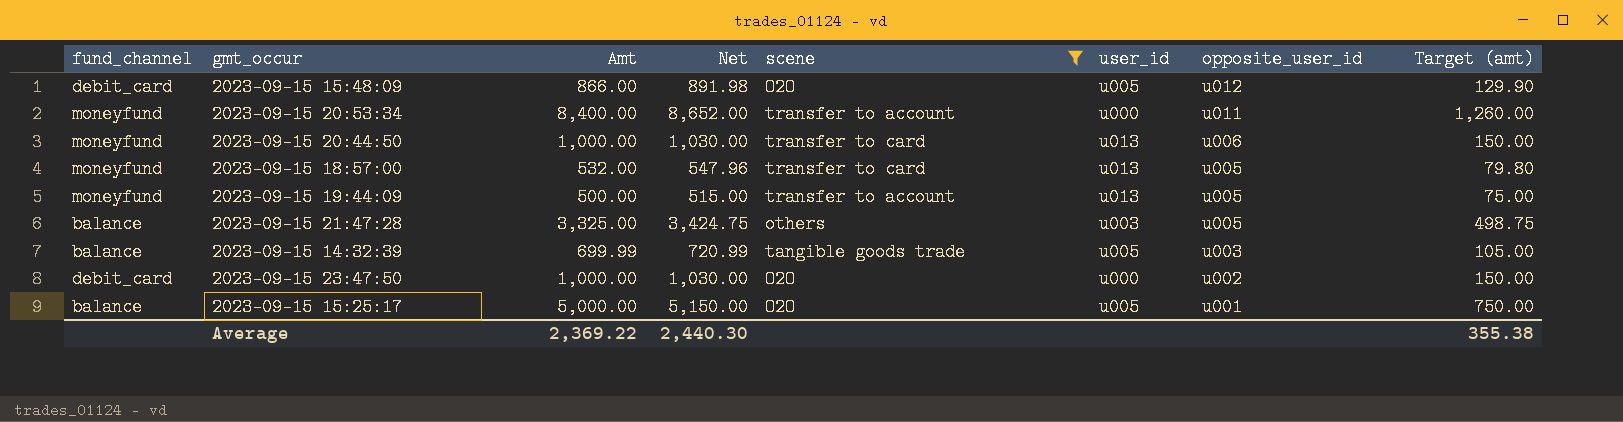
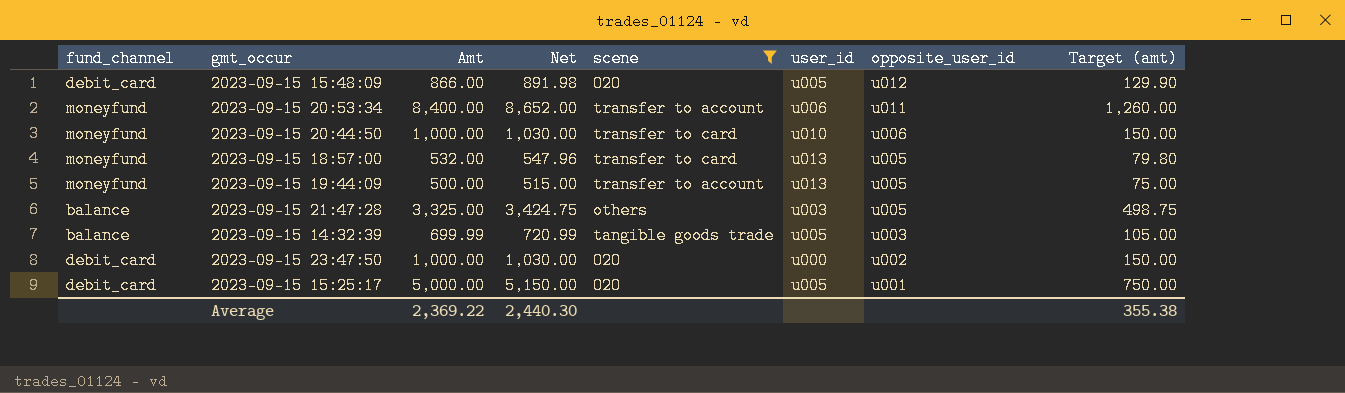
2023-09-15 20:53:34 | user_id: u000 -> u006
2023-09-15 20:44:50 | user_id: u013 -> u010
2023-09-15 15:25:17 | fund_channel: balance -> debit_card

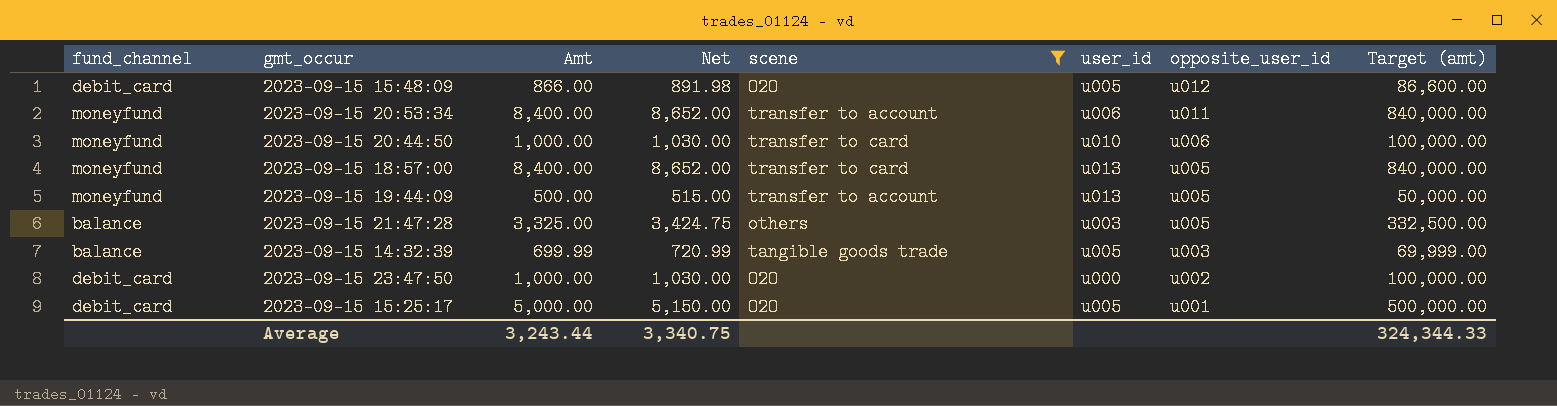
column Target (amt) | formula: [Amt] * 0.15 -> [Amt] * 100
2023-09-15 18:57:00 | Amt: 532.00 -> 8,400.00
2023-09-15 18:57:00 | Net: 547.96 -> 8,652.00
Average | Amt: 2,369.22 -> 3,243.44
Average | Net: 2,440.30 -> 3,340.75
Average | Target (amt): 355.38 -> 324,344.33

